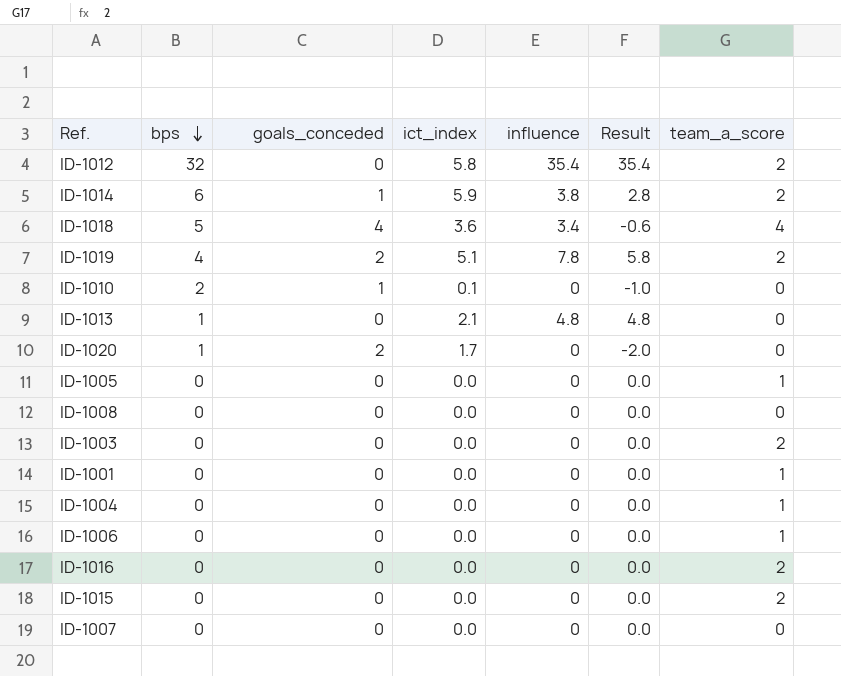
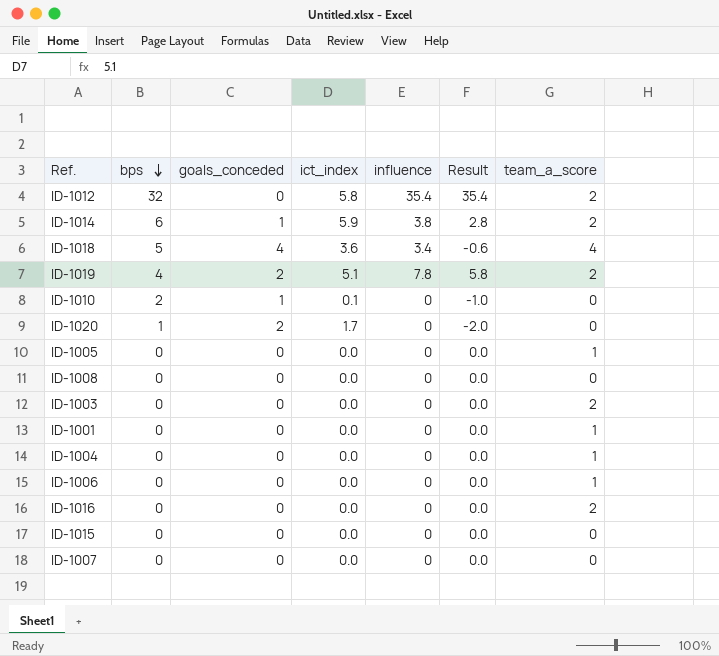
row ID-1013: 1 | 0 | 2.1 | 4.8 | 4.8 | 0 -> none
ID-1015 | team_a_score: 2 -> 0

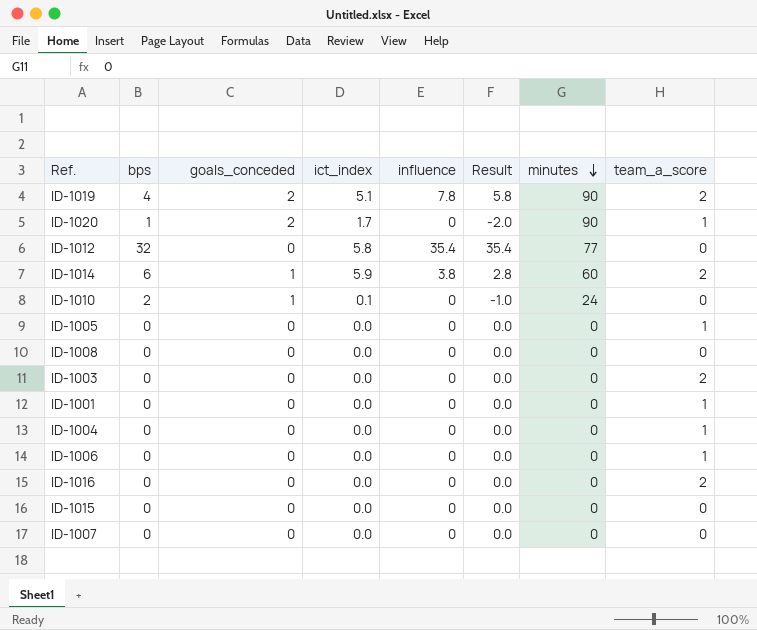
row order: bps descending -> minutes descending
column minutes | position: none -> 7
row ID-1018: 5 | 4 | 3.6 | 3.4 | -0.6 | 4 -> none
ID-1020 | team_a_score: 0 -> 1
ID-1012 | team_a_score: 2 -> 0

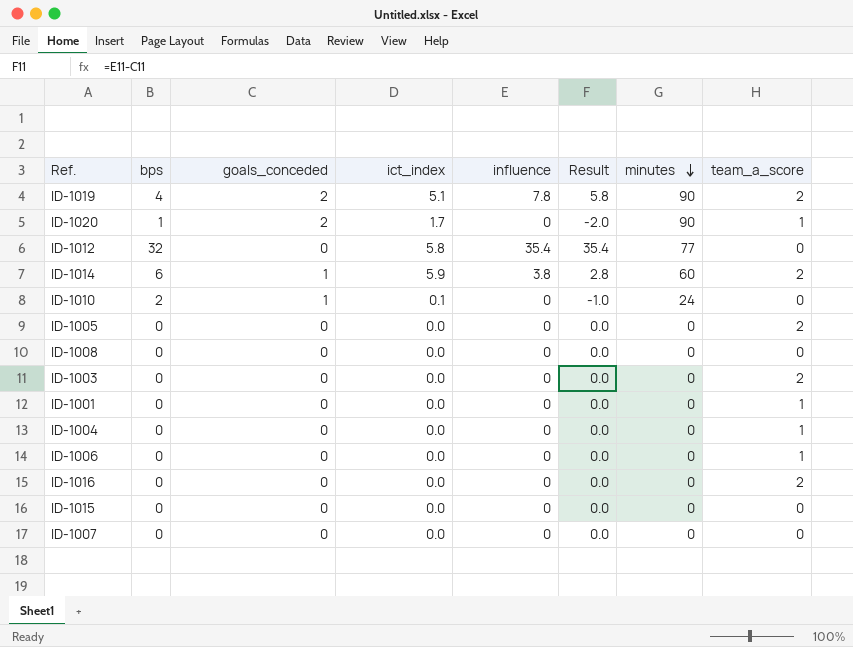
ID-1005 | team_a_score: 1 -> 2

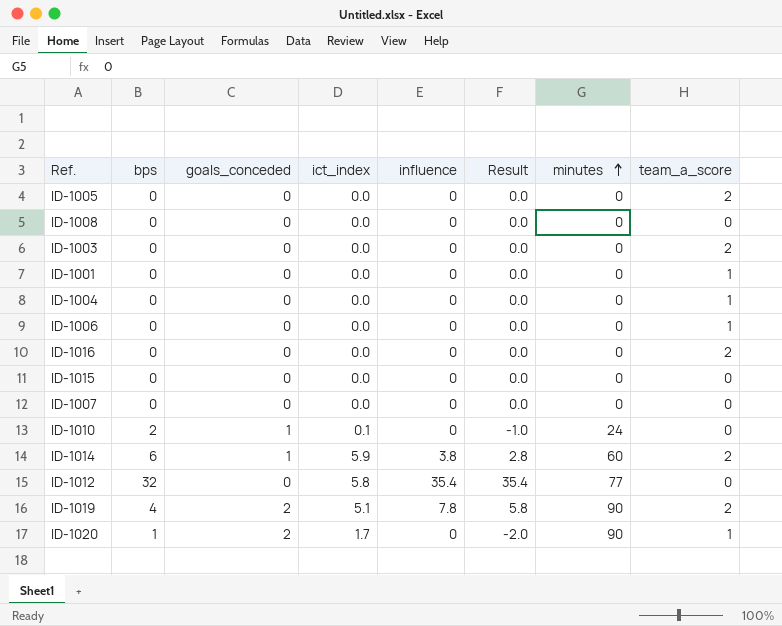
row order: minutes descending -> minutes ascending

